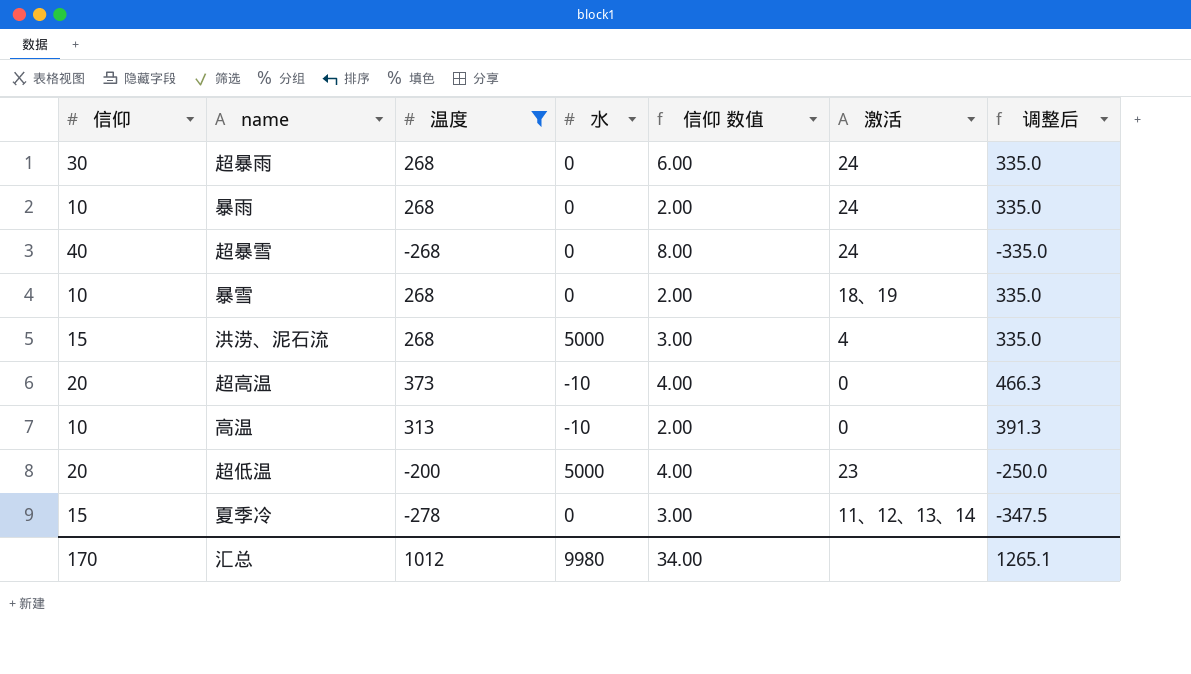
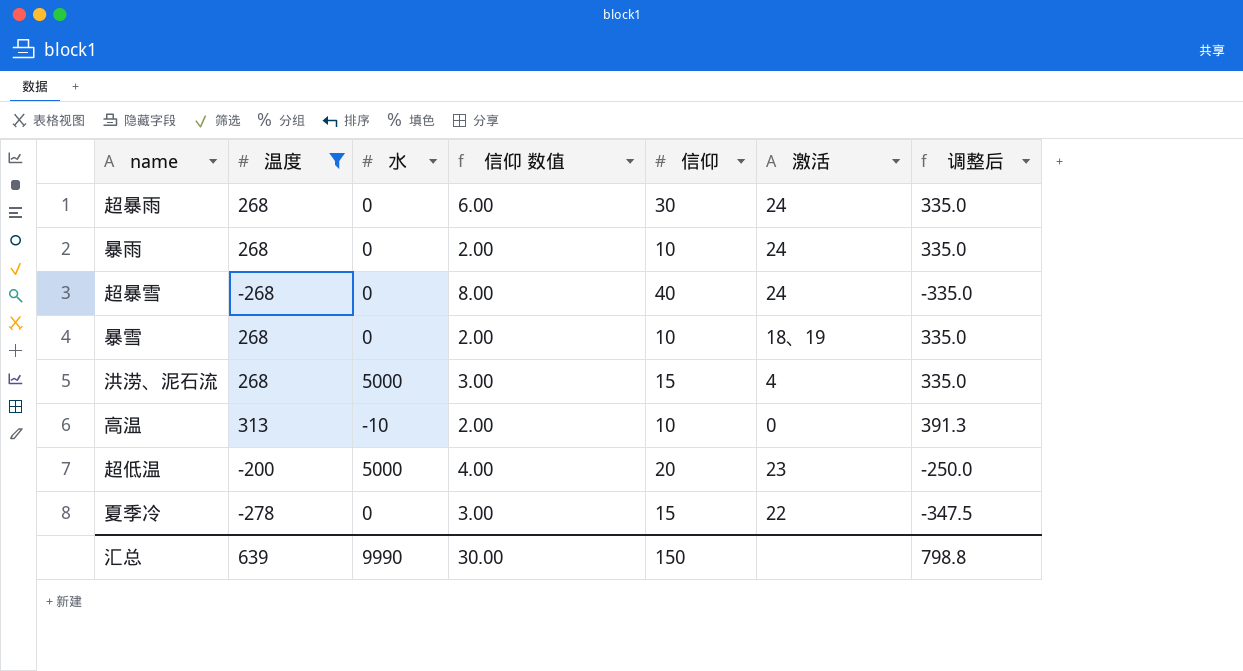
column 信仰 | position: 1 -> 5
row 超高温: 20 | 373 | -10 | 4.00 | 0 | 466.3 -> none
夏季冷 | 激活: 11、12、13、14 -> 22
汇总 | 温度: 1012 -> 639
汇总 | 水: 9980 -> 9990
汇总 | 信仰 数值: 34.00 -> 30.00
汇总 | 信仰: 170 -> 150
汇总 | 调整后: 1265.1 -> 798.8

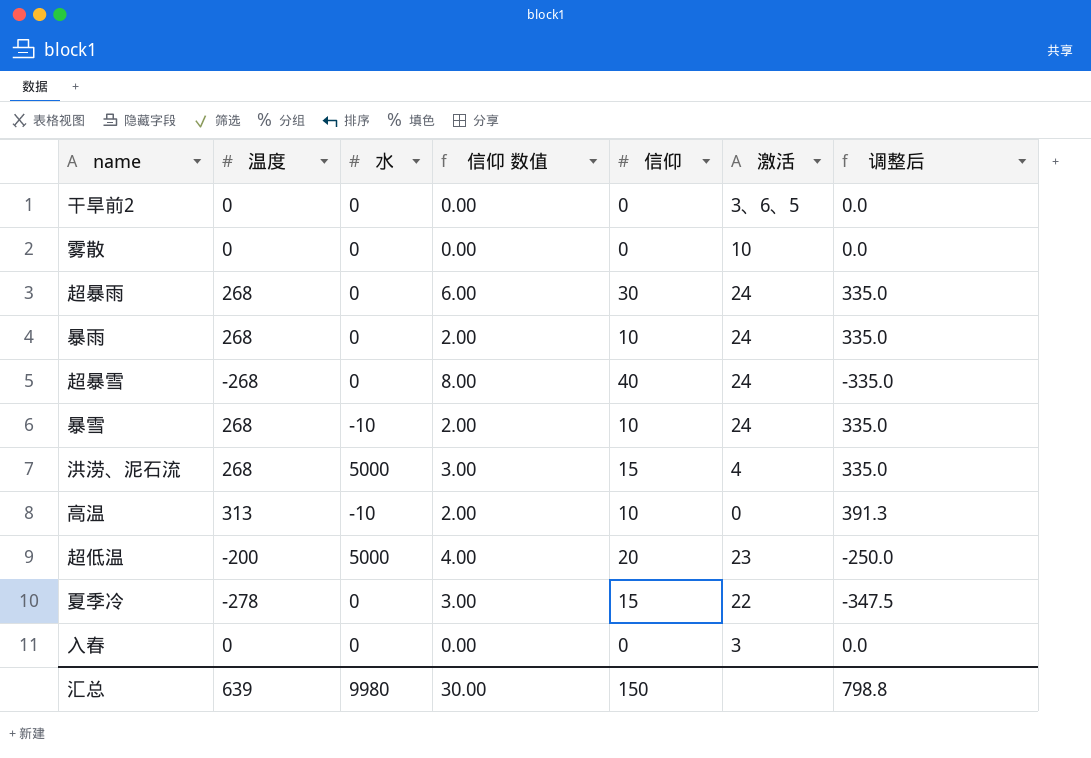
filter: 温度 != 0 -> none
暴雪 | 水: 0 -> -10
暴雪 | 激活: 18、19 -> 24
汇总 | 水: 9990 -> 9980

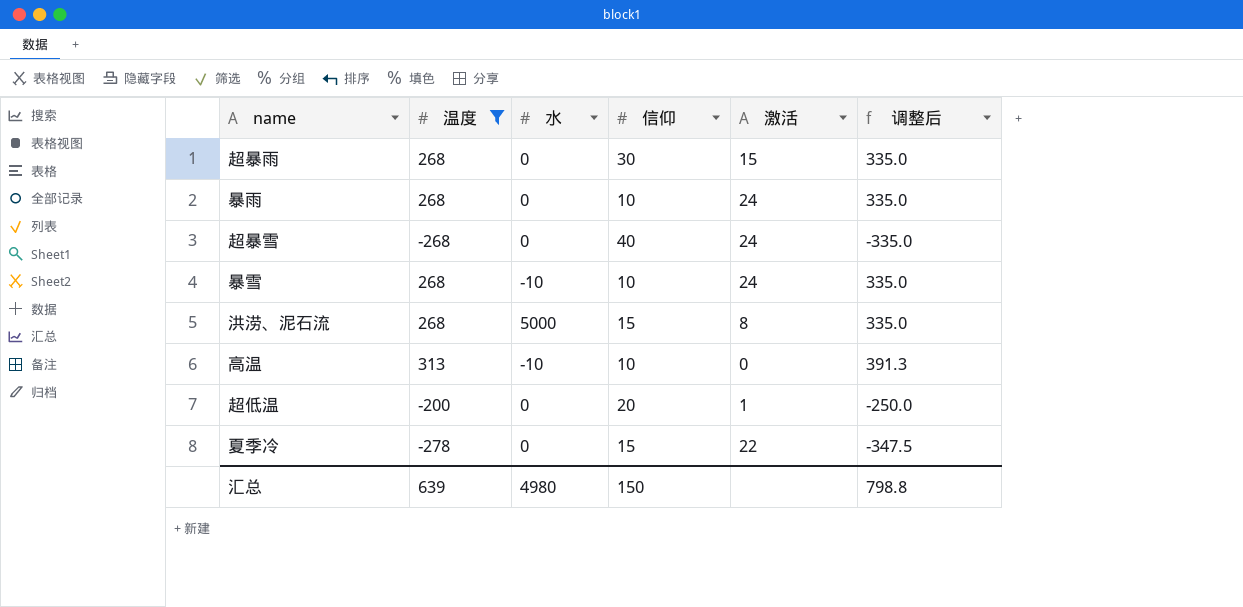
filter: none -> 温度 != 0
column 信仰 数值 | formula: [信仰] * 0.2 -> none
超暴雨 | 激活: 24 -> 15
洪涝、泥石流 | 激活: 4 -> 8
超低温 | 水: 5000 -> 0
超低温 | 激活: 23 -> 1
汇总 | 水: 9980 -> 4980

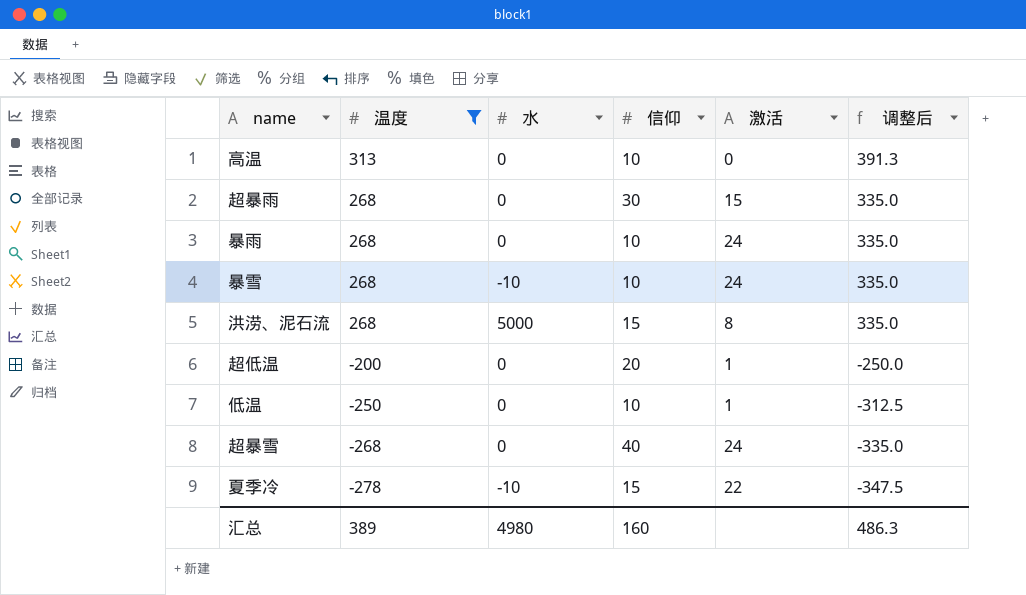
row order: none -> 温度 descending
高温 | 水: -10 -> 0
row 低温: none -> -250 | 0 | 10 | 1 | -312.5
夏季冷 | 水: 0 -> -10
汇总 | 温度: 639 -> 389
汇总 | 信仰: 150 -> 160
汇总 | 调整后: 798.8 -> 486.3

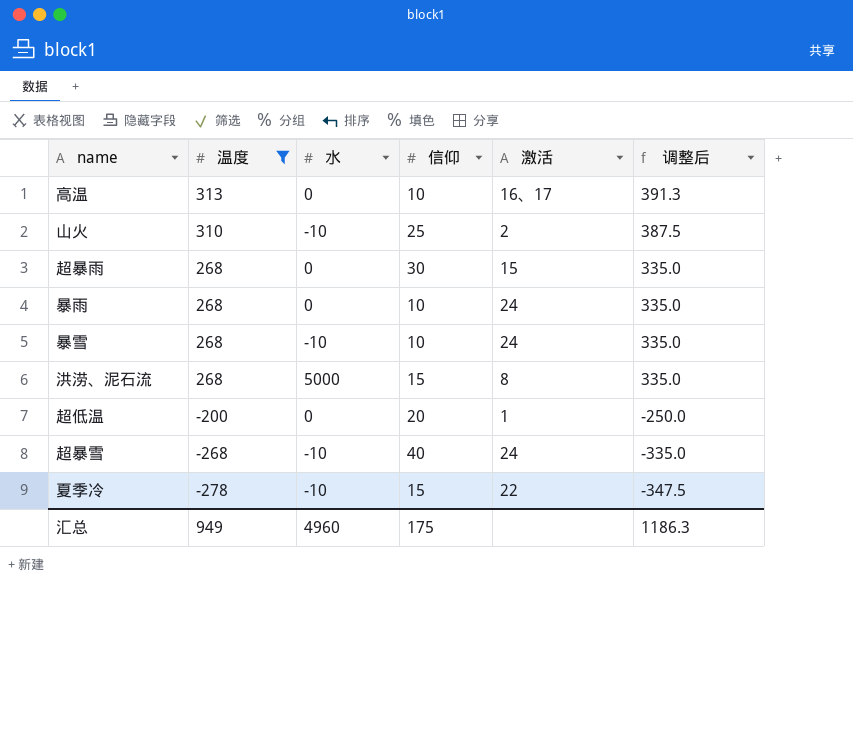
row 低温: -250 | 0 | 10 | 1 | -312.5 -> none
高温 | 激活: 0 -> 16、17
row 山火: none -> 310 | -10 | 25 | 2 | 387.5
超暴雪 | 水: 0 -> -10
汇总 | 温度: 389 -> 949
汇总 | 水: 4980 -> 4960
汇总 | 信仰: 160 -> 175
汇总 | 调整后: 486.3 -> 1186.3

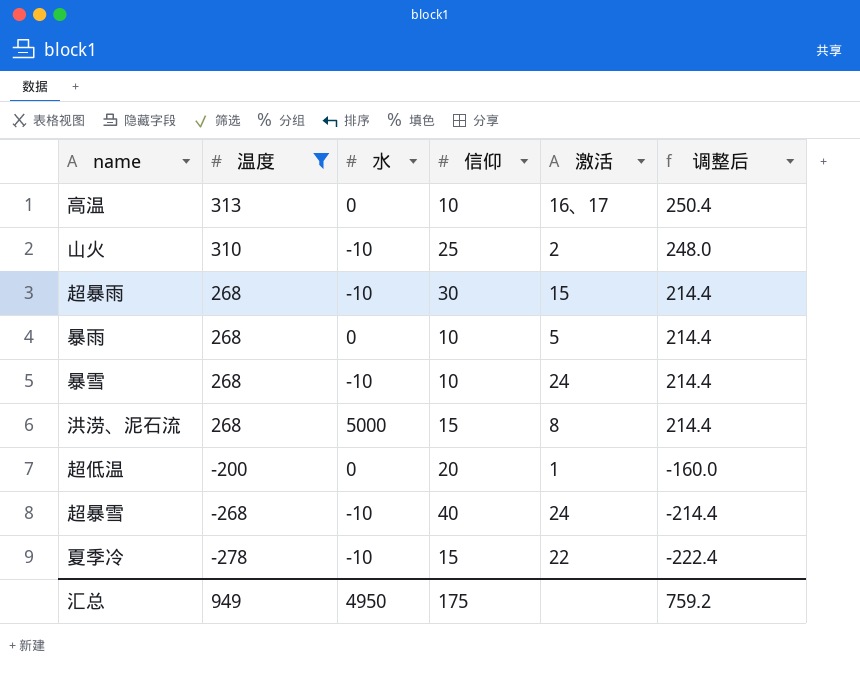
column 调整后 | formula: [温度] * 1.25 -> [温度] * 0.8
超暴雨 | 水: 0 -> -10
暴雨 | 激活: 24 -> 5
汇总 | 水: 4960 -> 4950
汇总 | 调整后: 1186.3 -> 759.2

